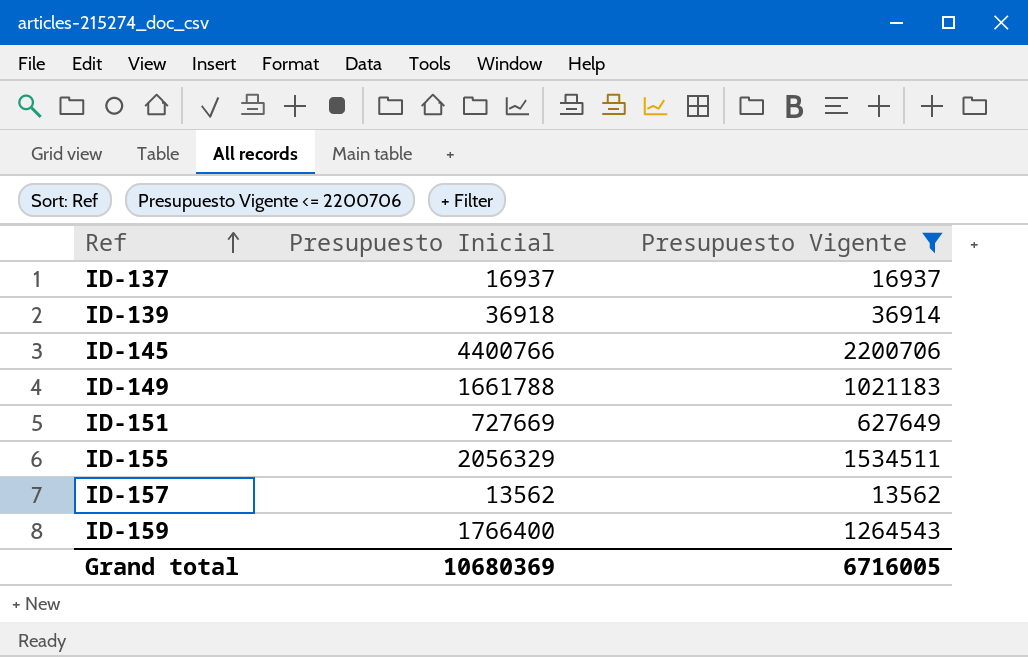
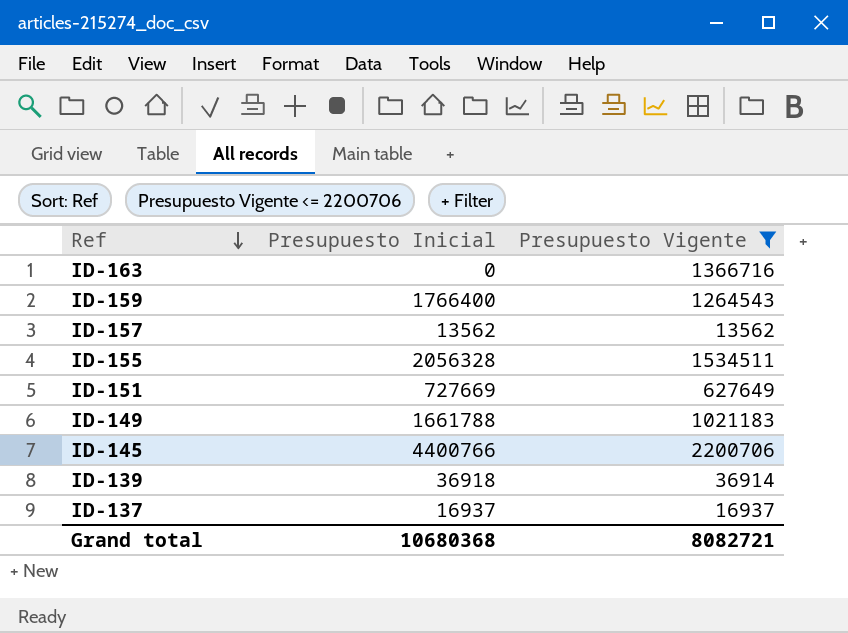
row order: Ref ascending -> Ref descending
row ID-163: none -> 0 | 1366716
ID-155 | Presupuesto Inicial: 2056329 -> 2056328
Grand total | Presupuesto Inicial: 10680369 -> 10680368
Grand total | Presupuesto Vigente: 6716005 -> 8082721

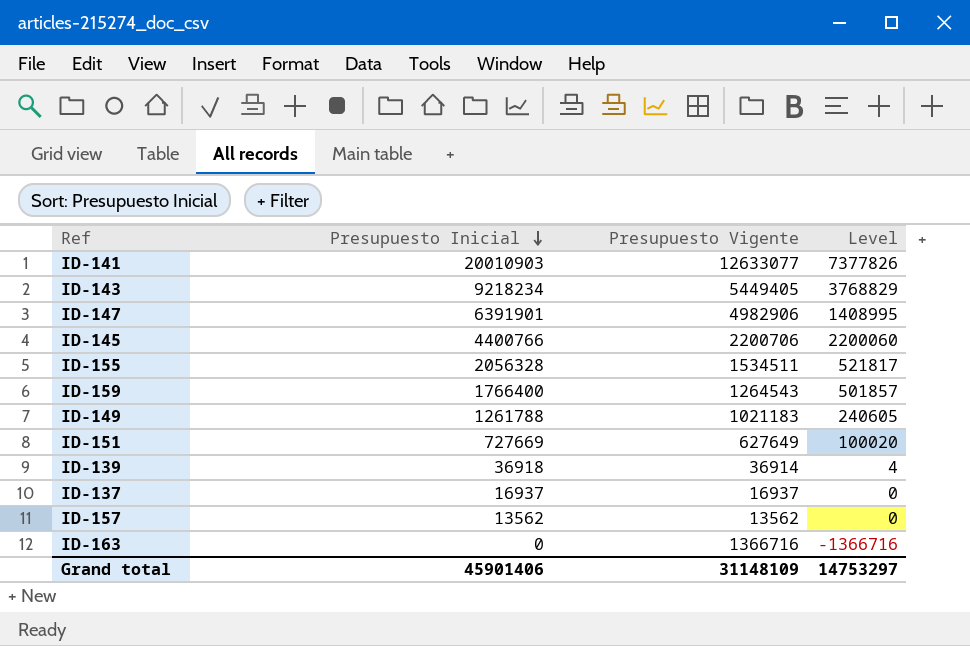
filter: Presupuesto Vigente <= 2200706 -> none
row order: Ref descending -> Presupuesto Inicial descending
column Level | formula: none -> [Presupuesto Inicial] - [Presupuesto Vigente]
ID-149 | Presupuesto Inicial: 1661788 -> 1261788
Grand total | Presupuesto Inicial: 10680368 -> 45901406
Grand total | Presupuesto Vigente: 8082721 -> 31148109

